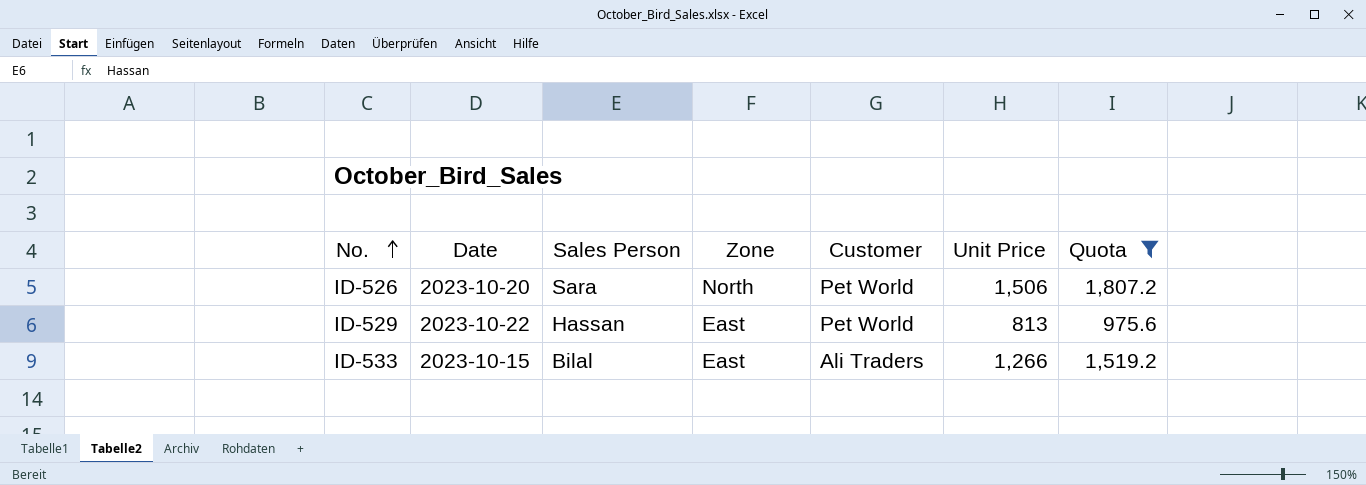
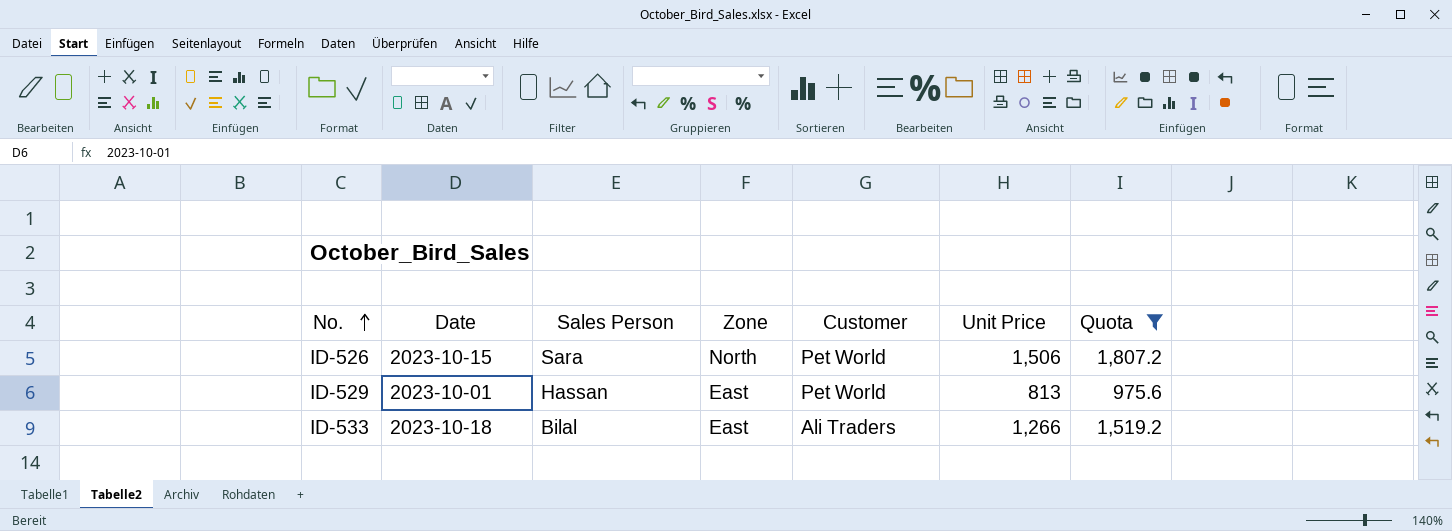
ID-526 | Date: 2023-10-20 -> 2023-10-15
ID-529 | Date: 2023-10-22 -> 2023-10-01
ID-533 | Date: 2023-10-15 -> 2023-10-18

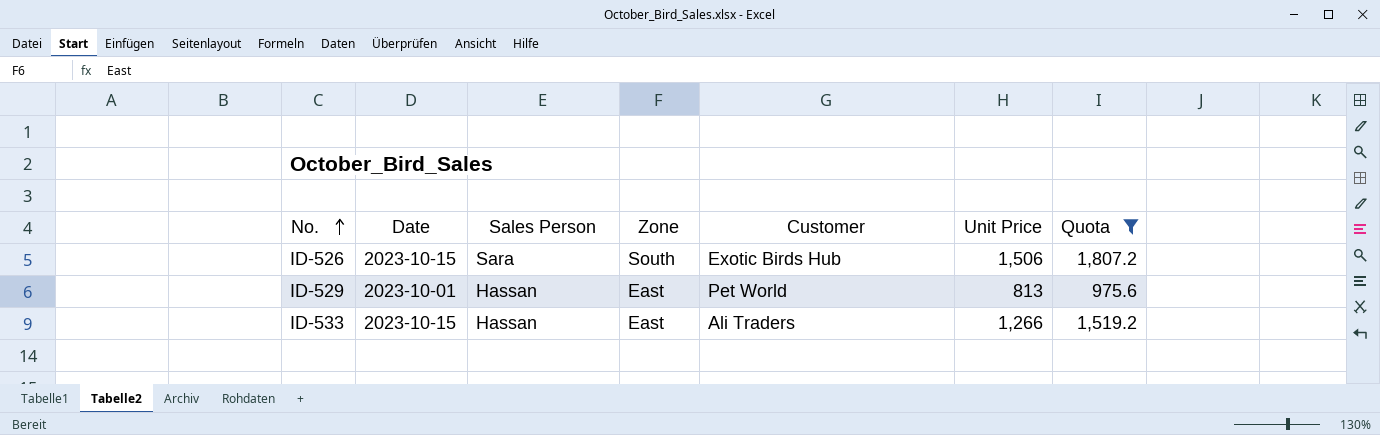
ID-526 | Zone: North -> South
ID-526 | Customer: Pet World -> Exotic Birds Hub
ID-533 | Date: 2023-10-18 -> 2023-10-15
ID-533 | Sales Person: Bilal -> Hassan

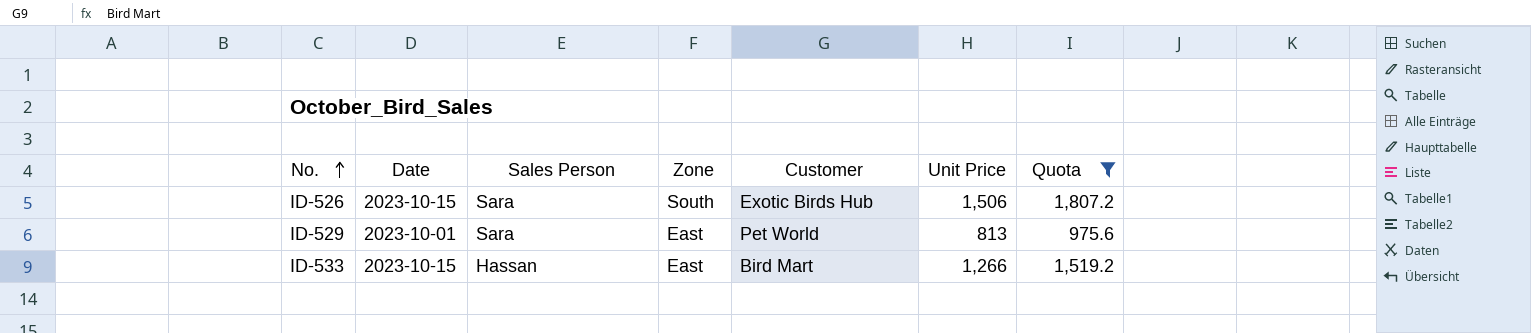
ID-529 | Sales Person: Hassan -> Sara
ID-533 | Customer: Ali Traders -> Bird Mart

